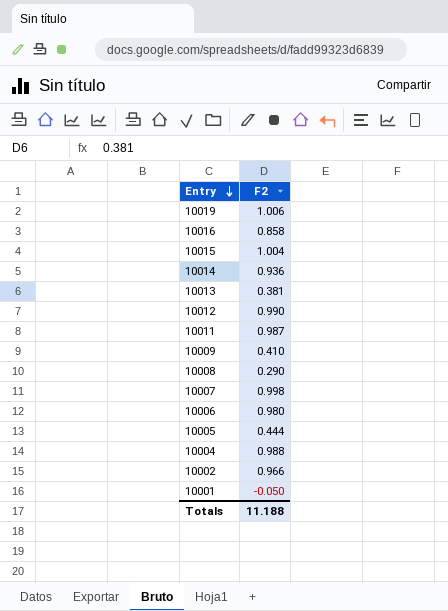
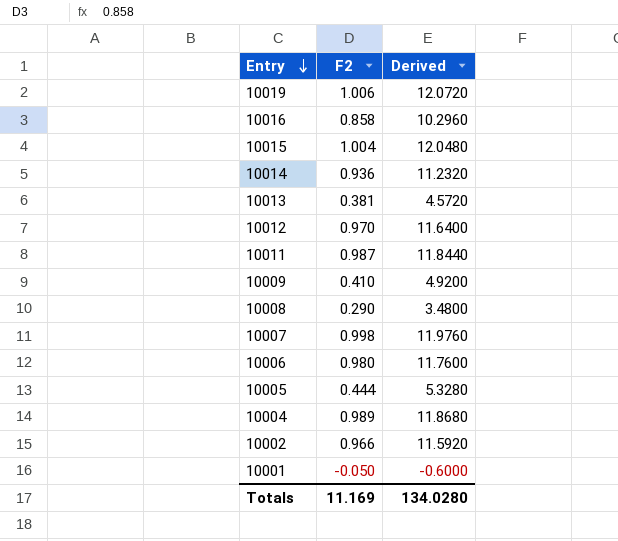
column Derived | formula: none -> [F2] * 12
10012 | F2: 0.990 -> 0.970
10004 | F2: 0.988 -> 0.989
Totals | F2: 11.188 -> 11.169

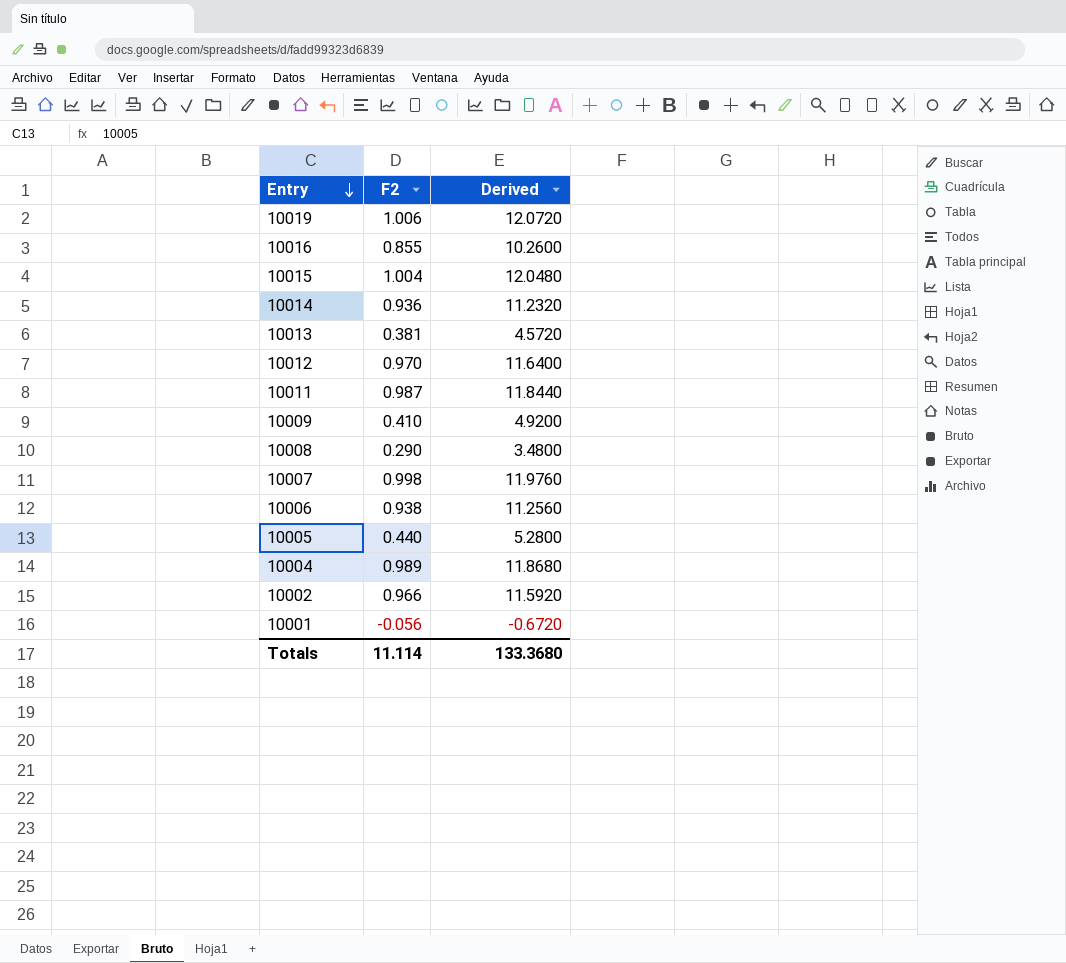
10016 | F2: 0.858 -> 0.855
10016 | Derived: 10.2960 -> 10.2600
10006 | F2: 0.980 -> 0.938
10006 | Derived: 11.7600 -> 11.2560
10005 | F2: 0.444 -> 0.440
10005 | Derived: 5.3280 -> 5.2800
10001 | F2: -0.050 -> -0.056
10001 | Derived: -0.6000 -> -0.6720
Totals | F2: 11.169 -> 11.114
Totals | Derived: 134.0280 -> 133.3680

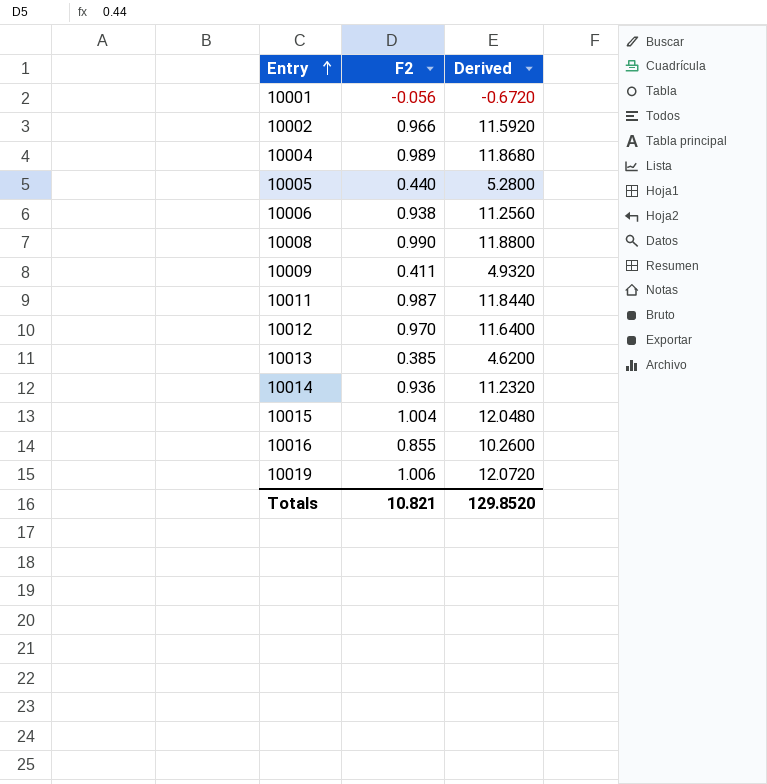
row order: Entry descending -> Entry ascending
row 10007: 0.998 | 11.9760 -> none
10008 | F2: 0.290 -> 0.990
10008 | Derived: 3.4800 -> 11.8800
10009 | F2: 0.410 -> 0.411
10009 | Derived: 4.9200 -> 4.9320
10013 | F2: 0.381 -> 0.385
10013 | Derived: 4.5720 -> 4.6200
Totals | F2: 11.114 -> 10.821
Totals | Derived: 133.3680 -> 129.8520

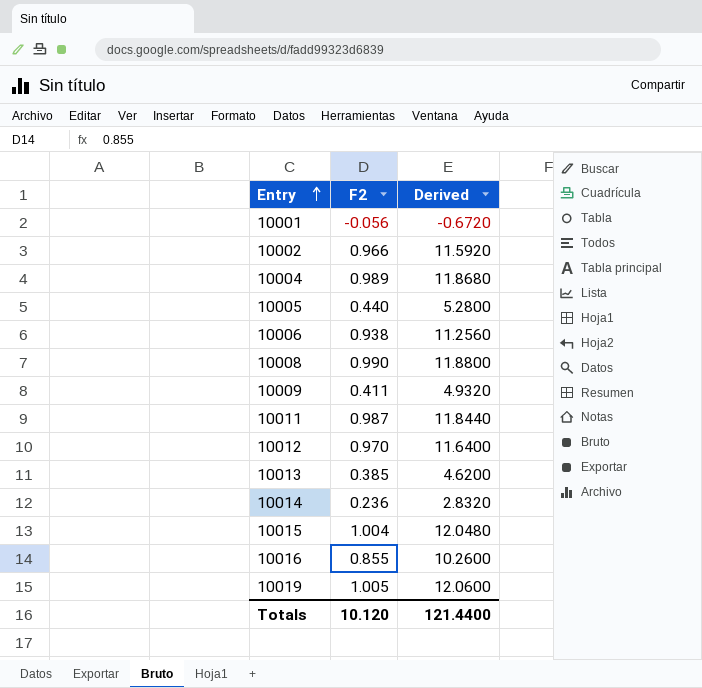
10014 | F2: 0.936 -> 0.236
10014 | Derived: 11.2320 -> 2.8320
10019 | F2: 1.006 -> 1.005
10019 | Derived: 12.0720 -> 12.0600
Totals | F2: 10.821 -> 10.120
Totals | Derived: 129.8520 -> 121.4400

